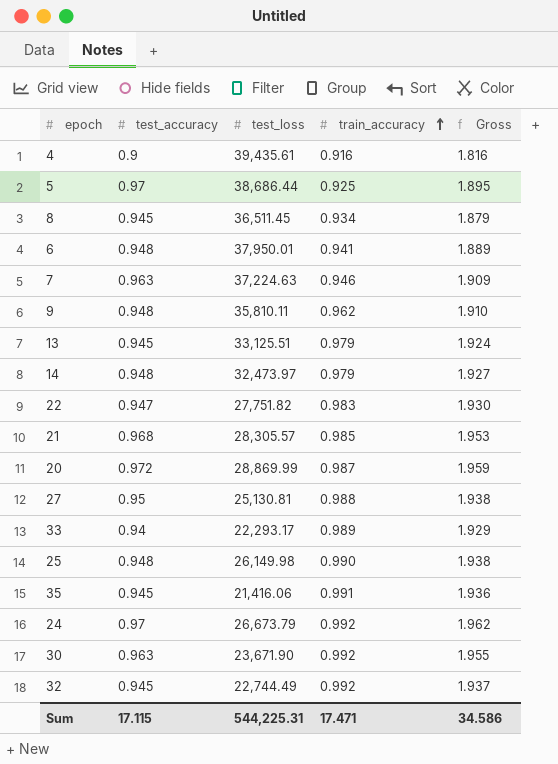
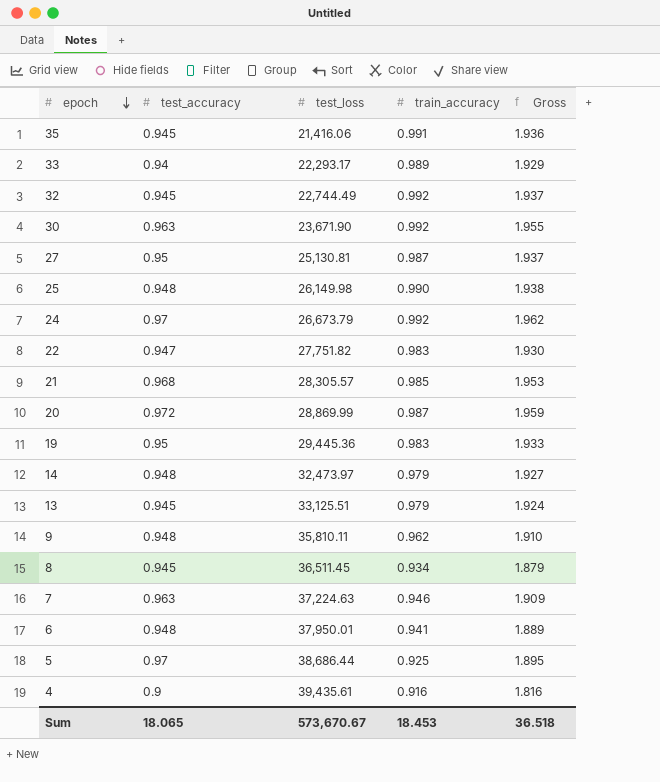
row order: train_accuracy ascending -> epoch descending
27 | train_accuracy: 0.988 -> 0.987
27 | Gross: 1.938 -> 1.937
row 19: none -> 0.95 | 29,445.36 | 0.983 | 1.933
Sum | test_accuracy: 17.115 -> 18.065
Sum | test_loss: 544,225.31 -> 573,670.67
Sum | train_accuracy: 17.471 -> 18.453
Sum | Gross: 34.586 -> 36.518

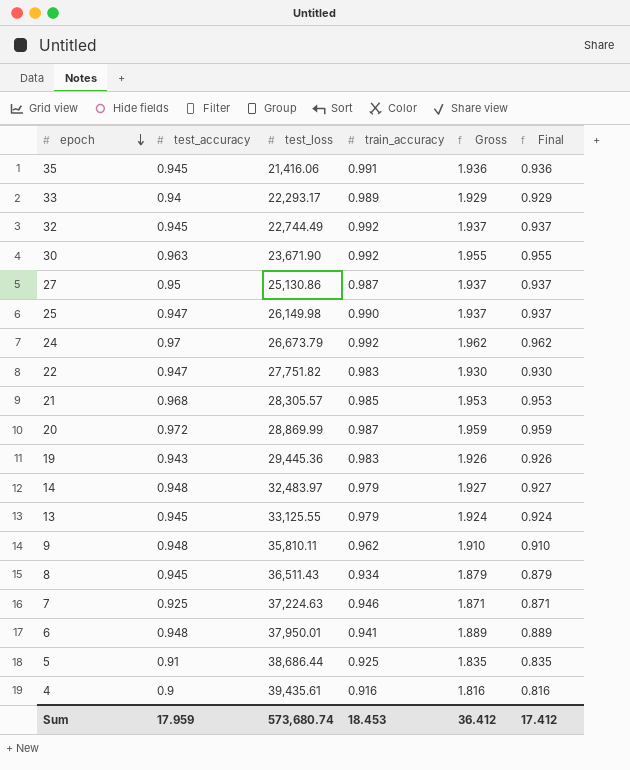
column Final | formula: none -> [Gross] - 1
27 | test_loss: 25,130.81 -> 25,130.86
25 | test_accuracy: 0.948 -> 0.947
25 | Gross: 1.938 -> 1.937
19 | test_accuracy: 0.95 -> 0.943
19 | Gross: 1.933 -> 1.926
14 | test_loss: 32,473.97 -> 32,483.97
13 | test_loss: 33,125.51 -> 33,125.55
8 | test_loss: 36,511.45 -> 36,511.43
7 | test_accuracy: 0.963 -> 0.925
7 | Gross: 1.909 -> 1.871
5 | test_accuracy: 0.97 -> 0.91
5 | Gross: 1.895 -> 1.835
Sum | test_accuracy: 18.065 -> 17.959
Sum | test_loss: 573,670.67 -> 573,680.74
Sum | Gross: 36.518 -> 36.412

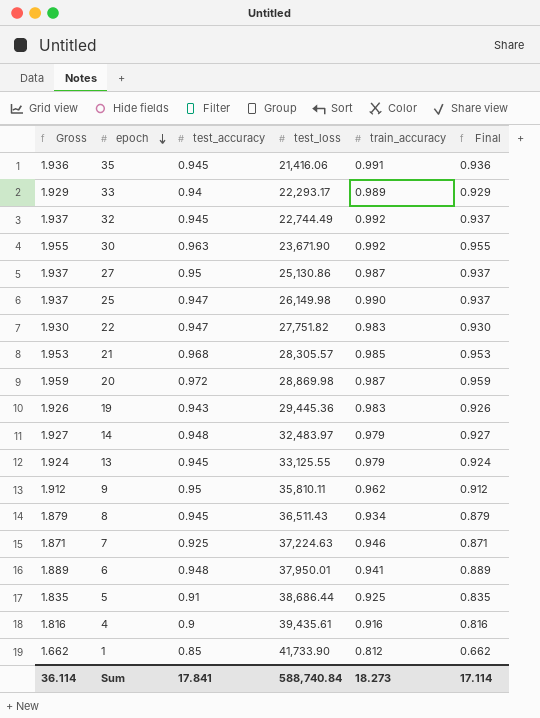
column Gross | position: 5 -> 1
row 24: 0.97 | 26,673.79 | 0.992 | 1.962 | 0.962 -> none
20 | test_loss: 28,869.99 -> 28,869.98
9 | Gross: 1.910 -> 1.912
9 | test_accuracy: 0.948 -> 0.95
9 | Final: 0.910 -> 0.912
row 1: none -> 1.662 | 0.85 | 41,733.90 | 0.812 | 0.662
Sum | Gross: 36.412 -> 36.114
Sum | test_accuracy: 17.959 -> 17.841
Sum | test_loss: 573,680.74 -> 588,740.84
Sum | train_accuracy: 18.453 -> 18.273
Sum | Final: 17.412 -> 17.114

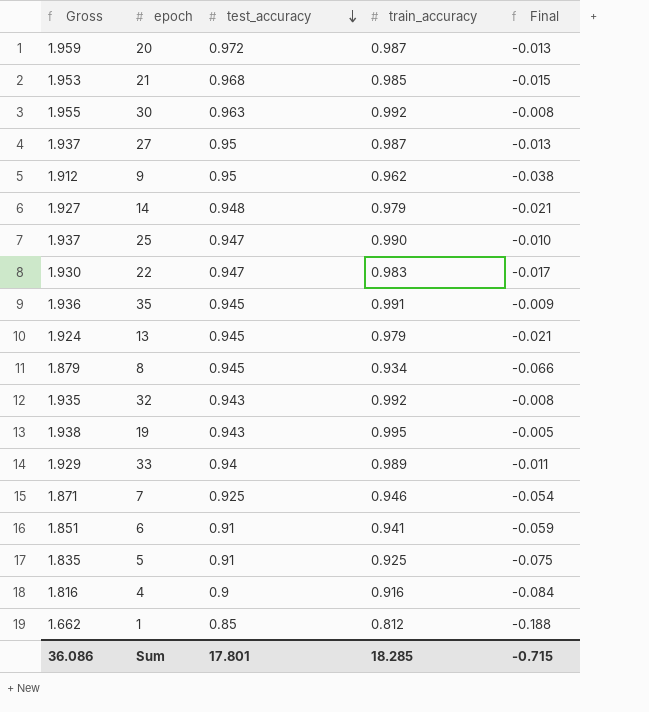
row order: epoch descending -> test_accuracy descending
column test_loss | position: 4 -> none
column Final | formula: [Gross] - 1 -> [train_accuracy] - 1
32 | Gross: 1.937 -> 1.935
32 | test_accuracy: 0.945 -> 0.943
19 | Gross: 1.926 -> 1.938
19 | train_accuracy: 0.983 -> 0.995
6 | Gross: 1.889 -> 1.851
6 | test_accuracy: 0.948 -> 0.91
Sum | Gross: 36.114 -> 36.086
Sum | test_accuracy: 17.841 -> 17.801
Sum | train_accuracy: 18.273 -> 18.285
Sum | Final: 17.114 -> -0.715

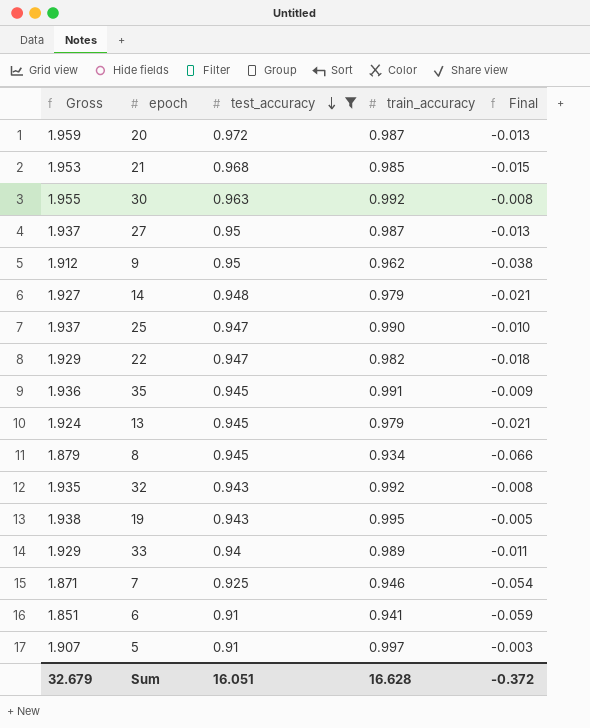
filter: none -> test_accuracy >= 0.91
22 | Gross: 1.930 -> 1.929
22 | train_accuracy: 0.983 -> 0.982
22 | Final: -0.017 -> -0.018
5 | Gross: 1.835 -> 1.907
5 | train_accuracy: 0.925 -> 0.997
5 | Final: -0.075 -> -0.003
Sum | Gross: 36.086 -> 32.679
Sum | test_accuracy: 17.801 -> 16.051
Sum | train_accuracy: 18.285 -> 16.628
Sum | Final: -0.715 -> -0.372

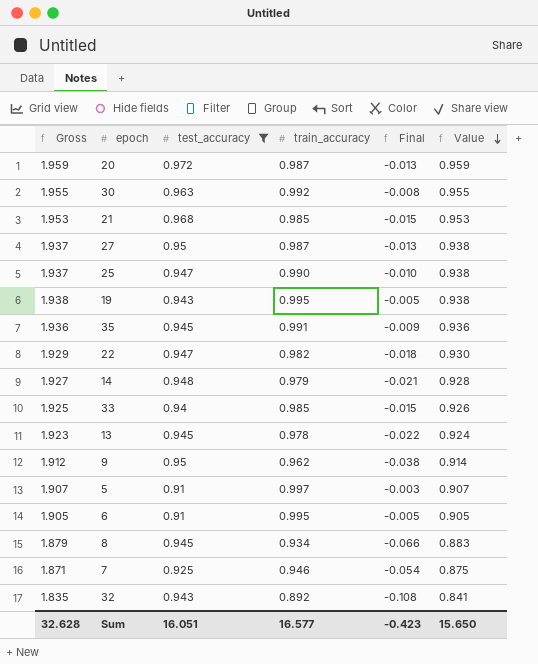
row order: test_accuracy descending -> Value descending
column Value | formula: none -> [test_accuracy] * [train_accuracy]
33 | Gross: 1.929 -> 1.925
33 | train_accuracy: 0.989 -> 0.985
33 | Final: -0.011 -> -0.015
13 | Gross: 1.924 -> 1.923
13 | train_accuracy: 0.979 -> 0.978
13 | Final: -0.021 -> -0.022
6 | Gross: 1.851 -> 1.905
6 | train_accuracy: 0.941 -> 0.995
6 | Final: -0.059 -> -0.005
32 | Gross: 1.935 -> 1.835
32 | train_accuracy: 0.992 -> 0.892
32 | Final: -0.008 -> -0.108
Sum | Gross: 32.679 -> 32.628
Sum | train_accuracy: 16.628 -> 16.577
Sum | Final: -0.372 -> -0.423

